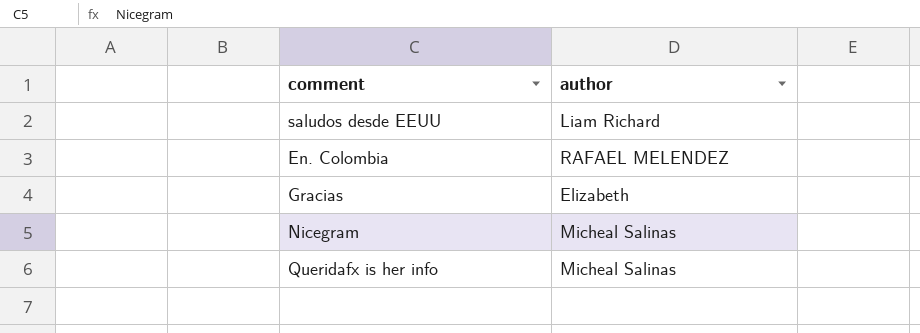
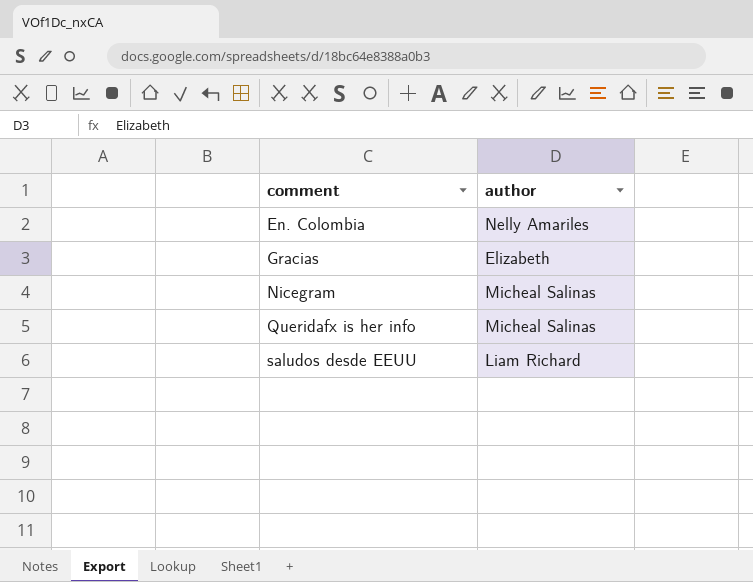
row order: none -> comment ascending
En. Colombia | author: RAFAEL MELENDEZ -> Nelly Amariles

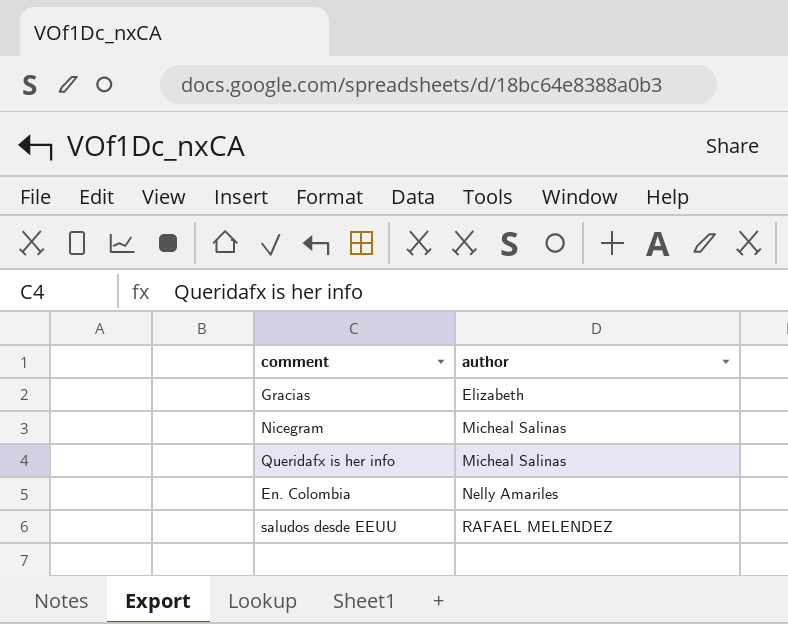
row order: comment ascending -> author ascending
saludos desde EEUU | author: Liam Richard -> RAFAEL MELENDEZ

